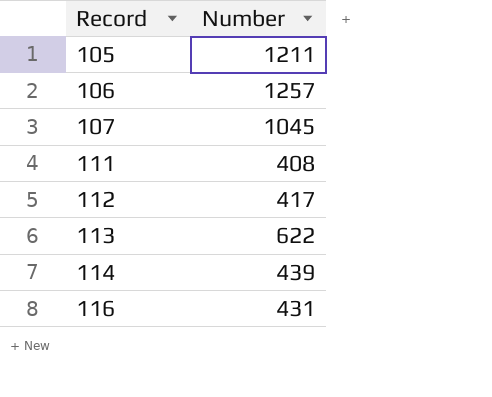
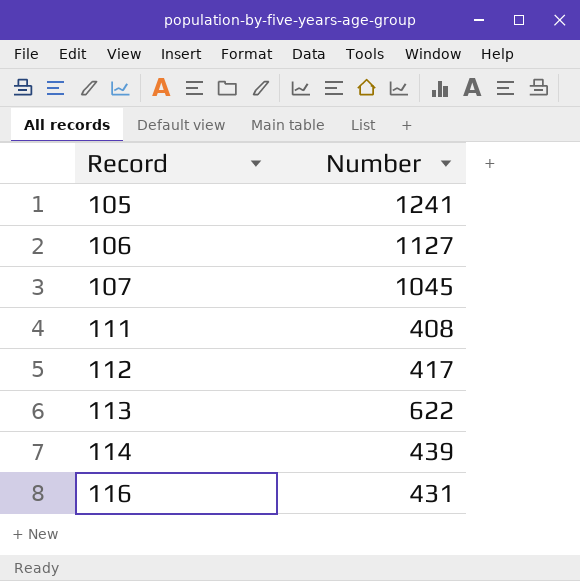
105 | Number: 1211 -> 1241
106 | Number: 1257 -> 1127

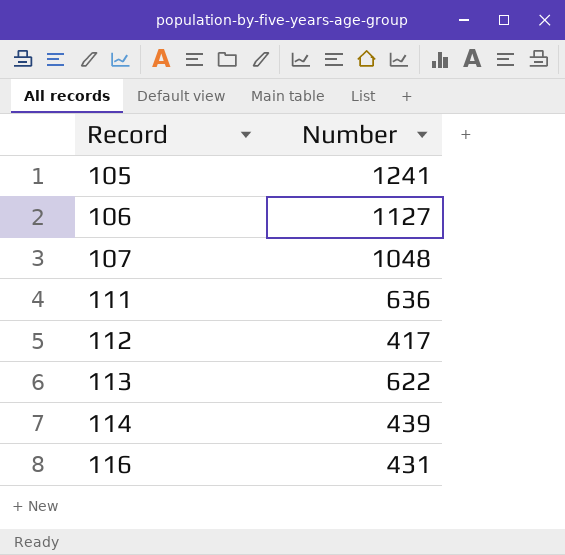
107 | Number: 1045 -> 1048
111 | Number: 408 -> 636

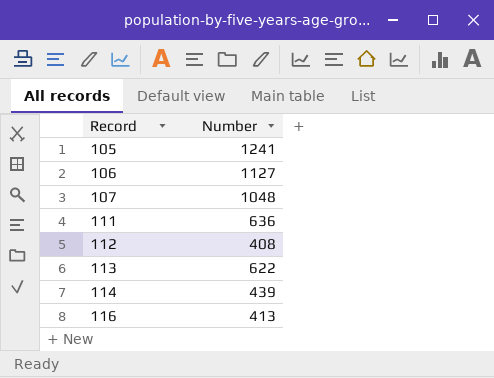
112 | Number: 417 -> 408
116 | Number: 431 -> 413

